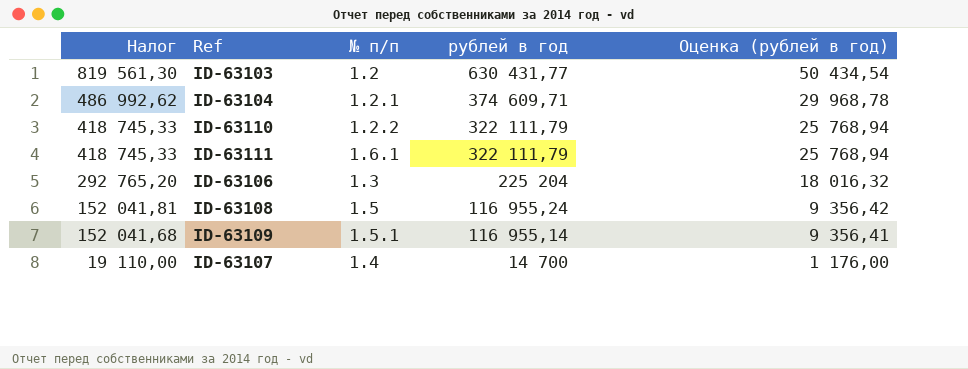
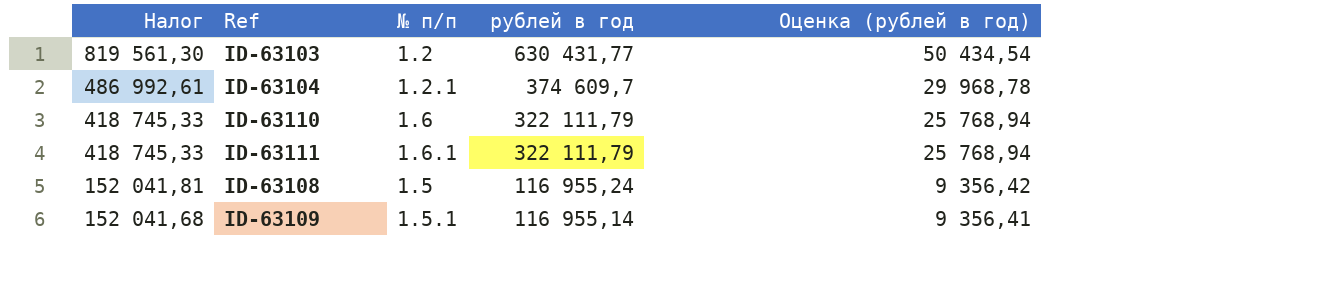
row ID-63106: 292 765,20 | 1.3 | 225 204 | 18 016,32 -> none
row ID-63107: 19 110,00 | 1.4 | 14 700 | 1 176,00 -> none
ID-63104 | Налог: 486 992,62 -> 486 992,61
ID-63104 | рублей в год: 374 609,71 -> 374 609,7
ID-63110 | № п/п: 1.2.2 -> 1.6

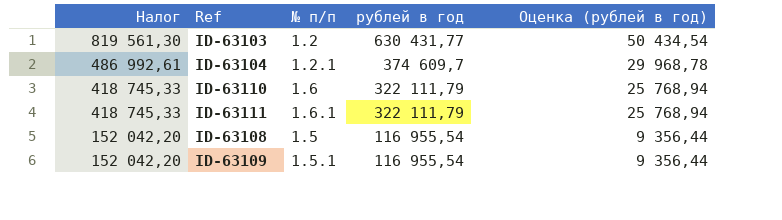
ID-63108 | Налог: 152 041,81 -> 152 042,20
ID-63108 | рублей в год: 116 955,24 -> 116 955,54
ID-63108 | Оценка (рублей в год): 9 356,42 -> 9 356,44
ID-63109 | Налог: 152 041,68 -> 152 042,20
ID-63109 | рублей в год: 116 955,14 -> 116 955,54
ID-63109 | Оценка (рублей в год): 9 356,41 -> 9 356,44

